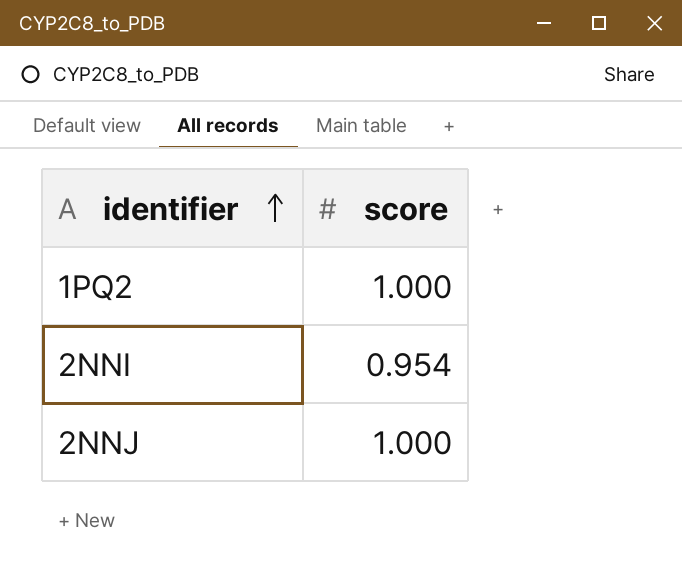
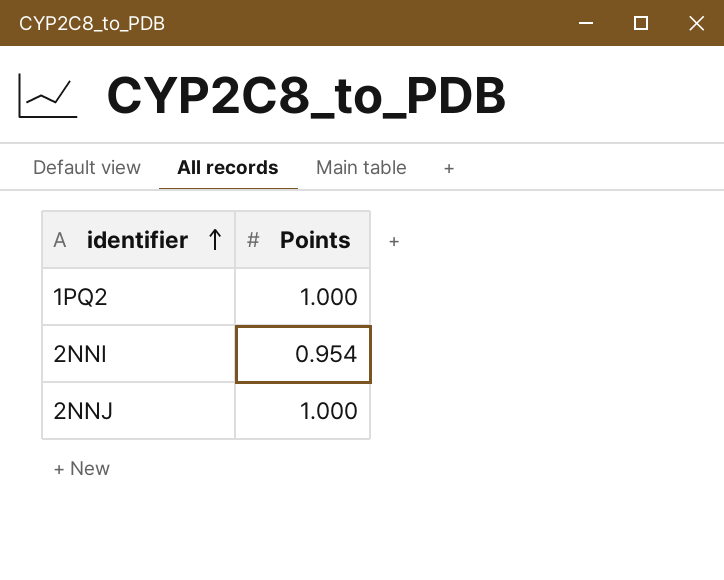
column name: score -> Points

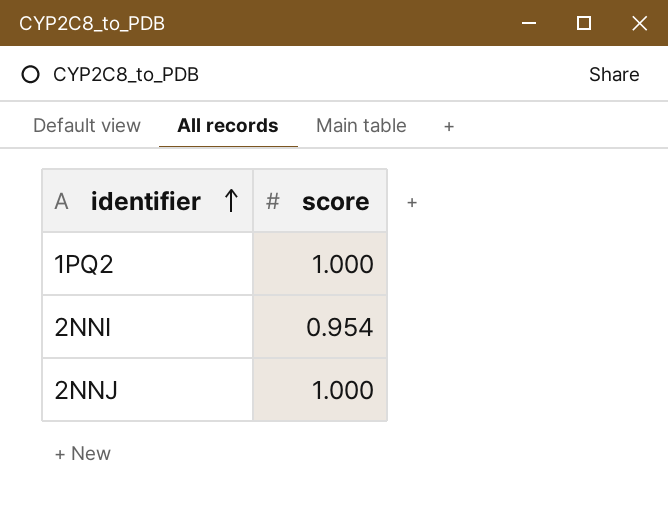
column name: Points -> score

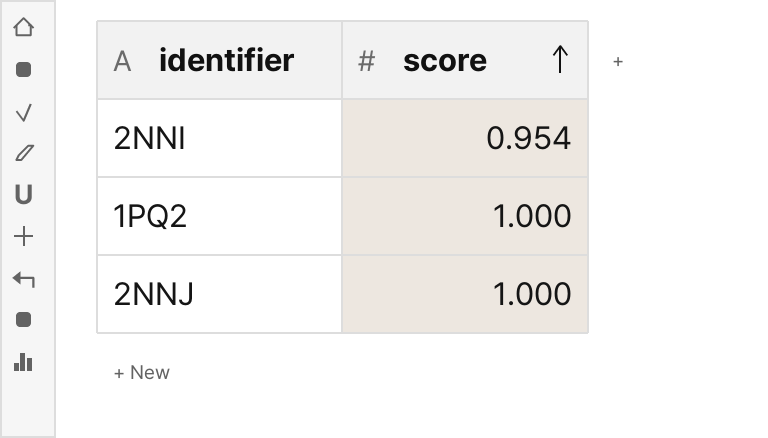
row order: identifier ascending -> score ascending

